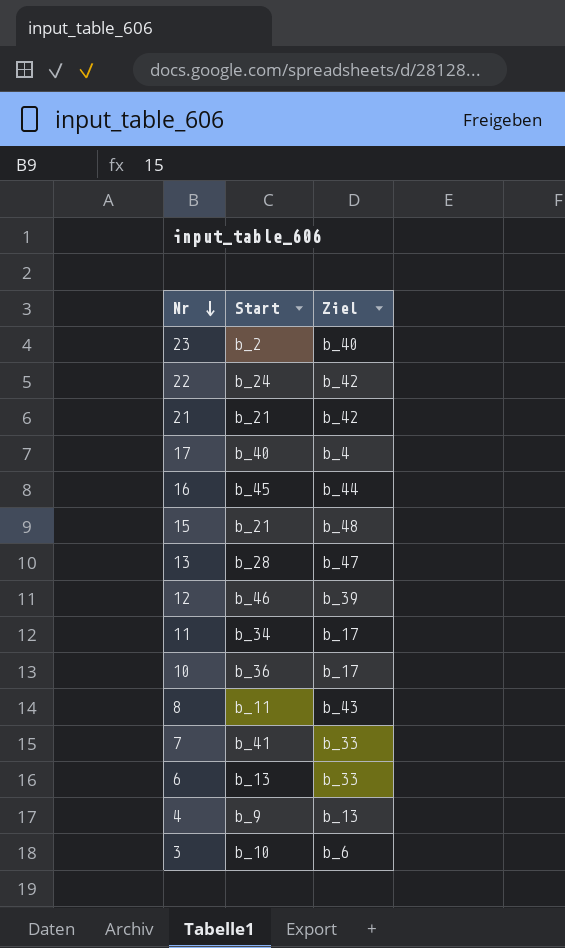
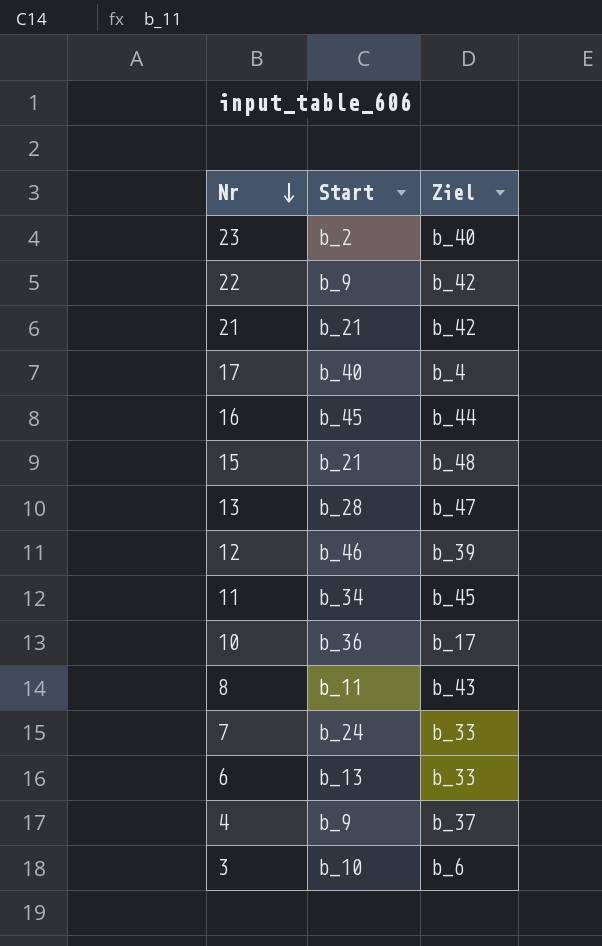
22 | Start: b_24 -> b_9
11 | Ziel: b_17 -> b_45
7 | Start: b_41 -> b_24
4 | Ziel: b_13 -> b_37

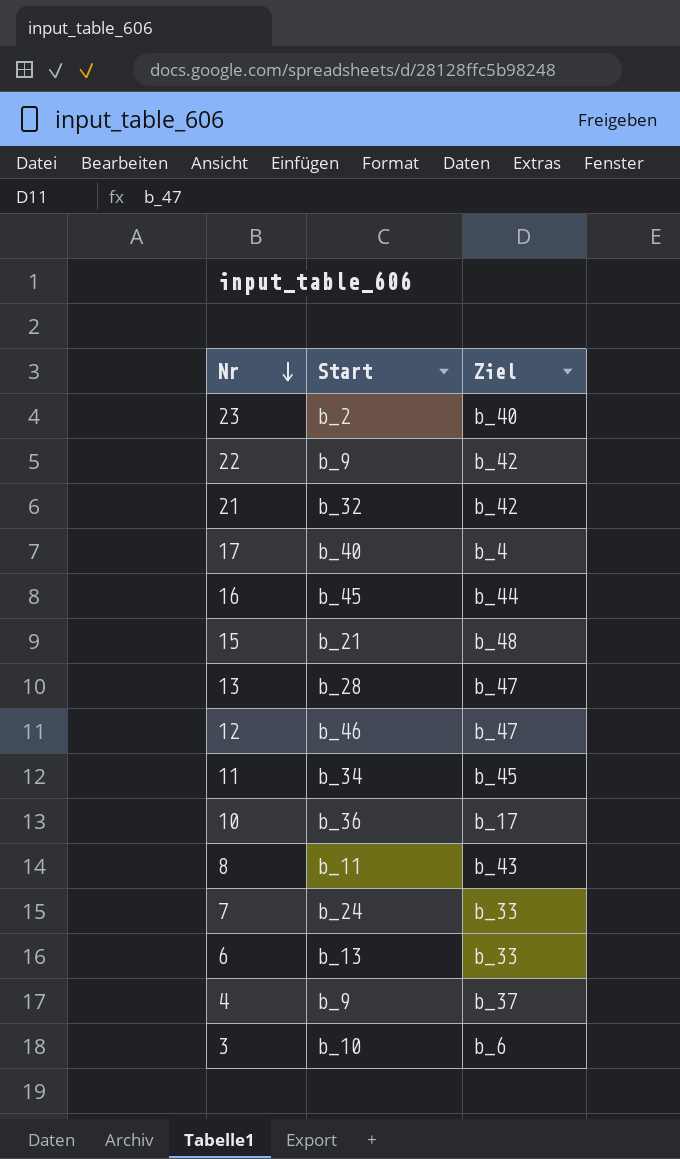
21 | Start: b_21 -> b_32
12 | Ziel: b_39 -> b_47

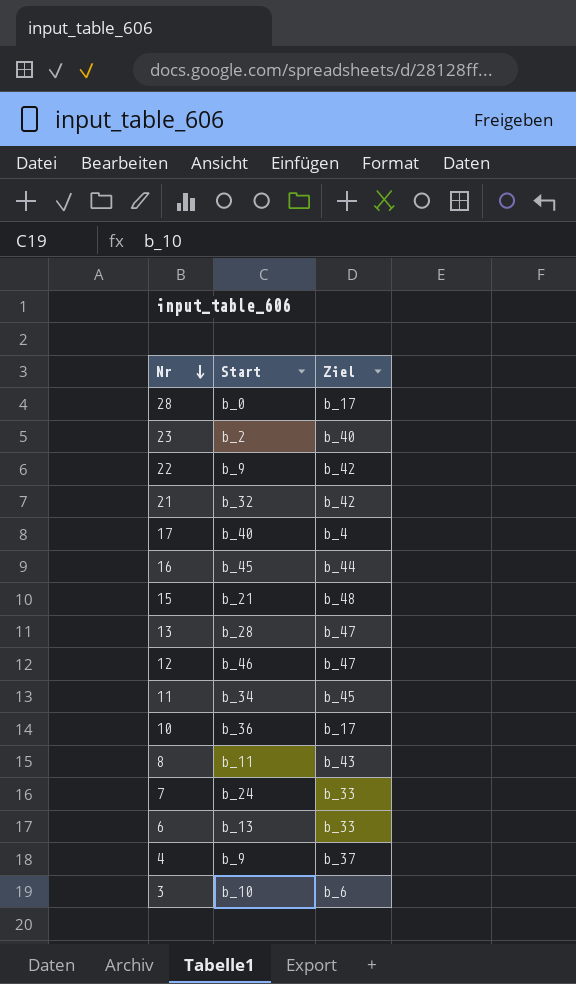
row 28: none -> b_0 | b_17

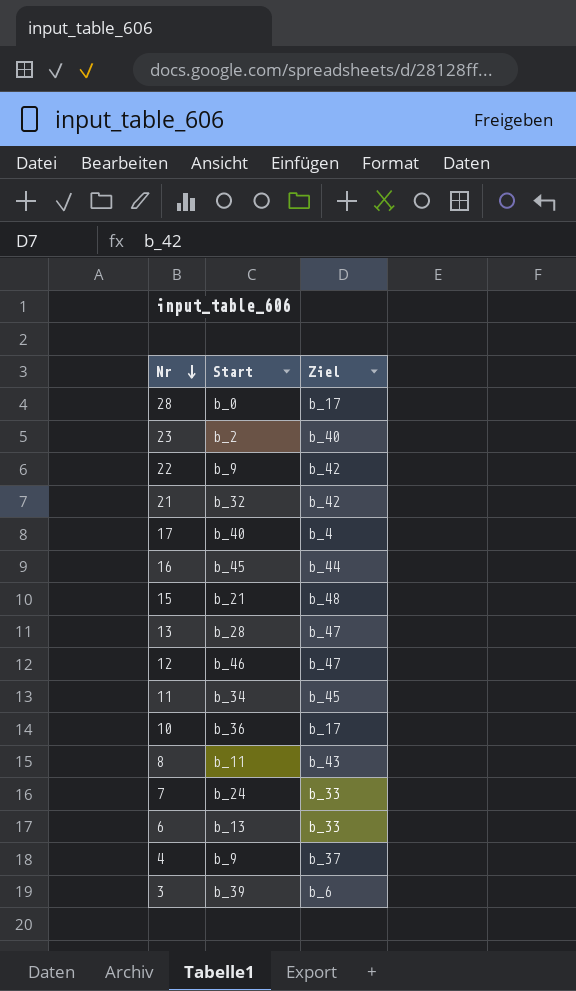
3 | Start: b_10 -> b_39

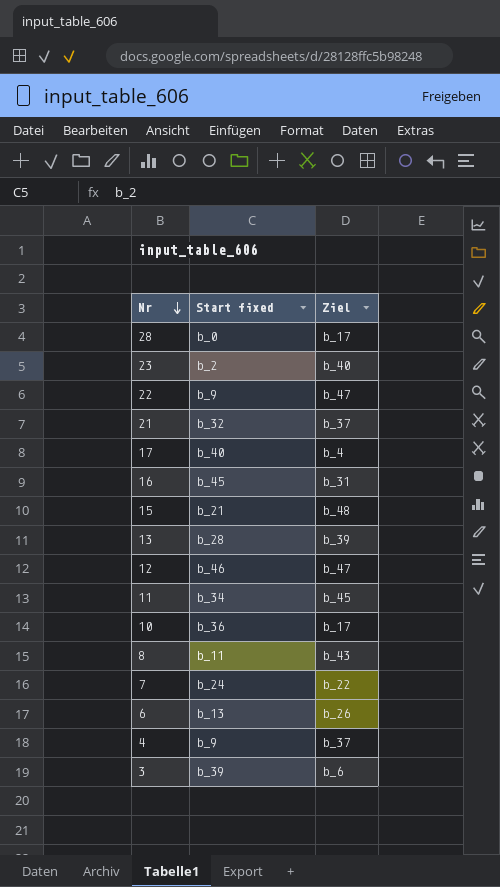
column name: Start -> Start fixed
22 | Ziel: b_42 -> b_47
21 | Ziel: b_42 -> b_37
16 | Ziel: b_44 -> b_31
13 | Ziel: b_47 -> b_39
7 | Ziel: b_33 -> b_22
6 | Ziel: b_33 -> b_26

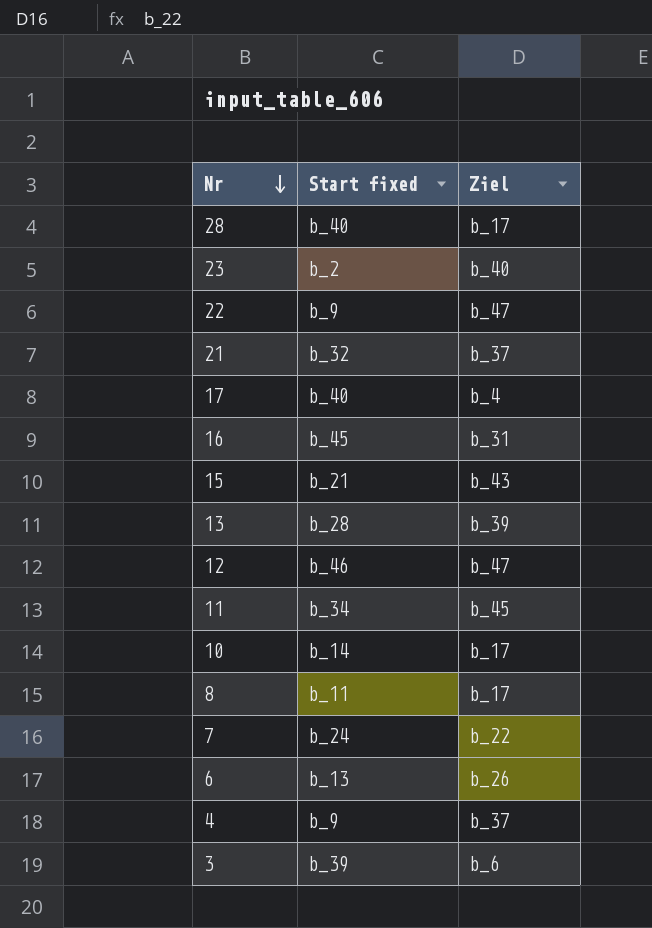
28 | Start fixed: b_0 -> b_40
15 | Ziel: b_48 -> b_43
10 | Start fixed: b_36 -> b_14
8 | Ziel: b_43 -> b_17

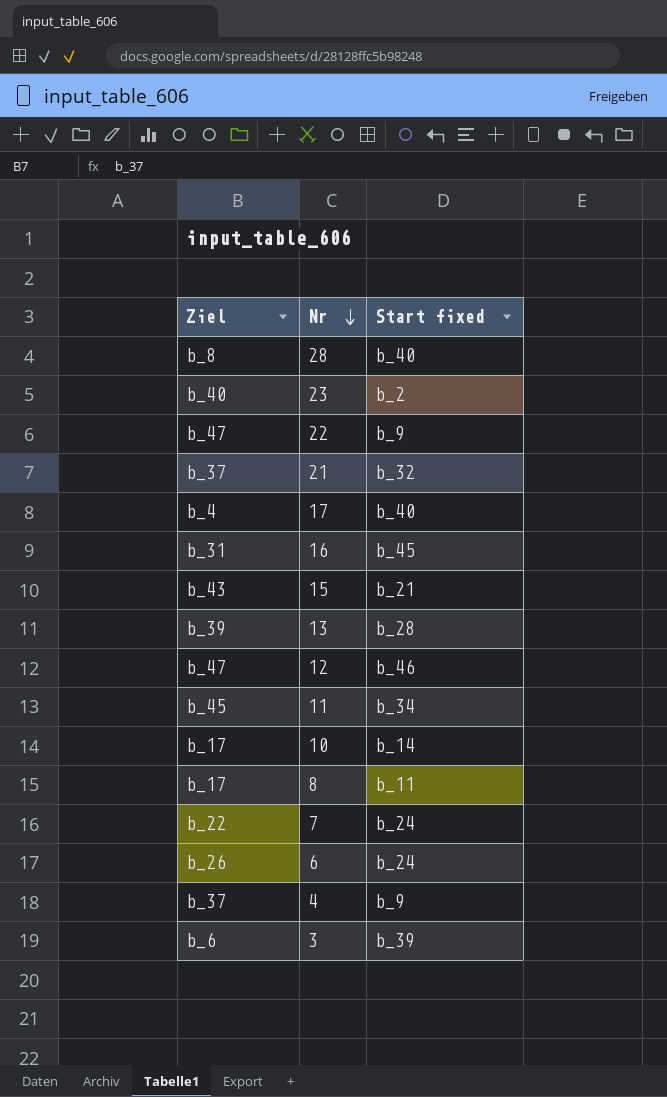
column Ziel | position: 3 -> 1
28 | Ziel: b_17 -> b_8
6 | Start fixed: b_13 -> b_24

